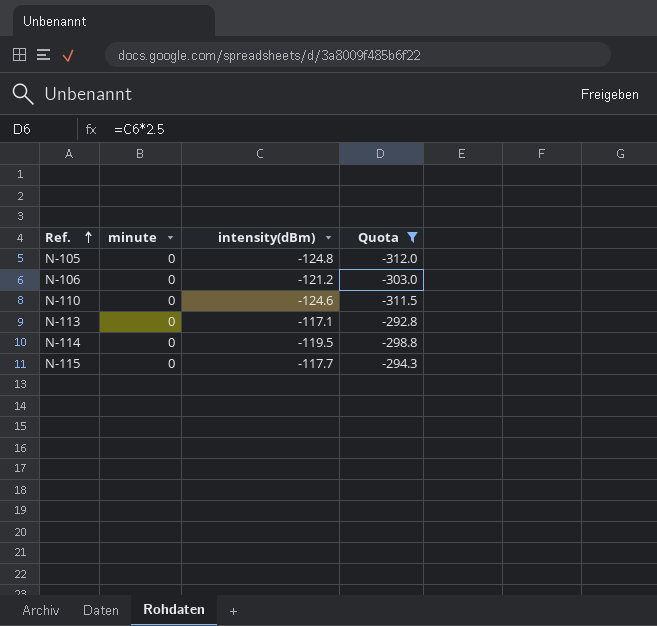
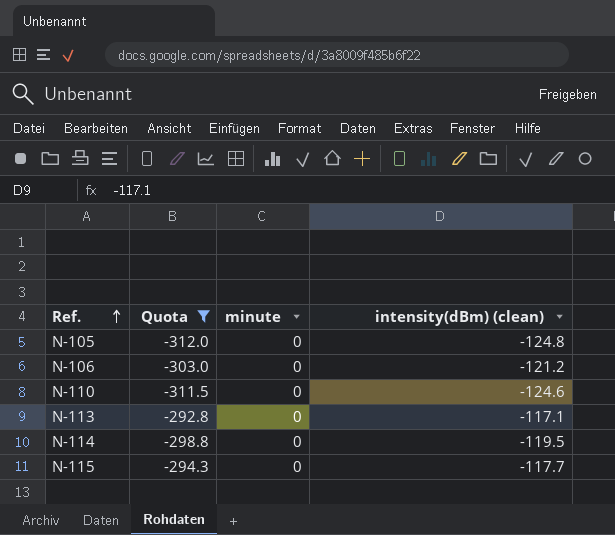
column Quota | position: 4 -> 2
column name: intensity(dBm) -> intensity(dBm) (clean)

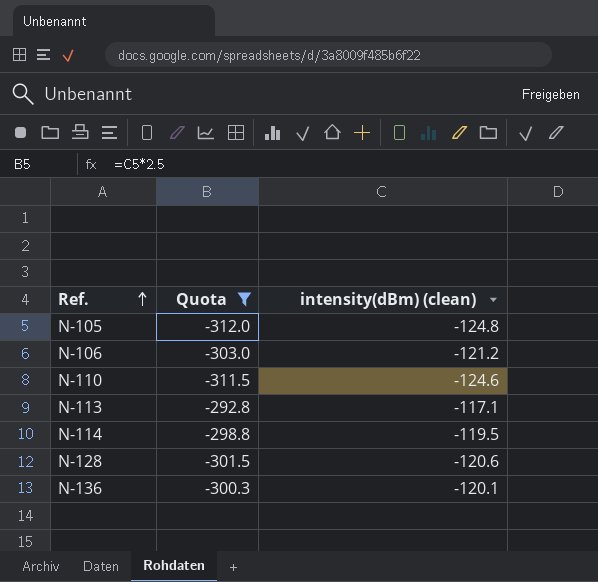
column minute | position: 3 -> none
row N-115: -294.3 | 0 | -117.7 -> none
row N-128: none -> -301.5 | -120.6
row N-136: none -> -300.3 | -120.1

